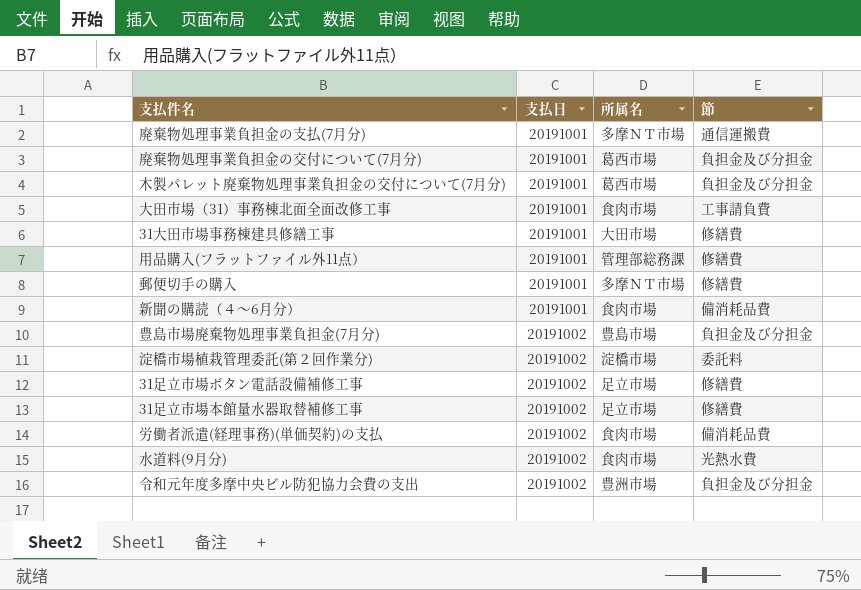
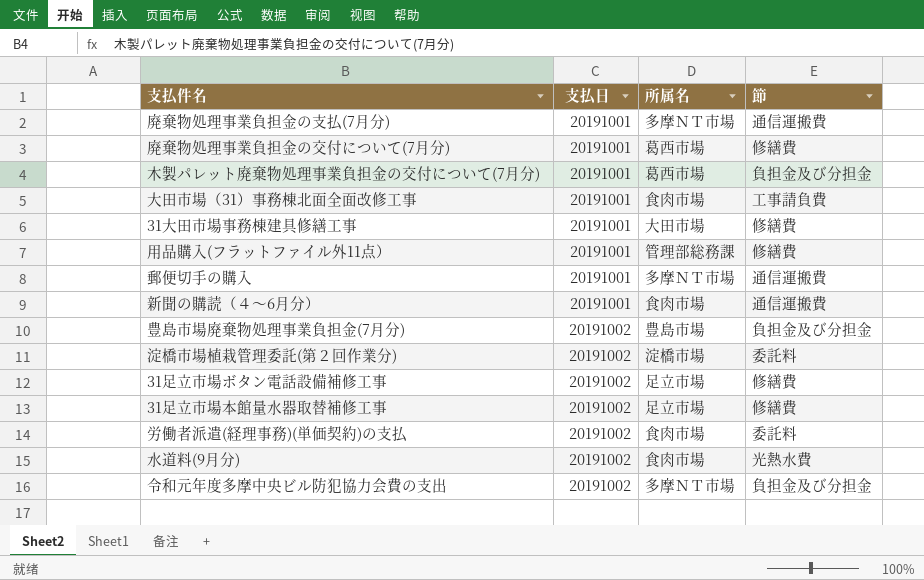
廃棄物処理事業負担金の交付について(7月分) | 節: 負担金及び分担金 -> 修繕費
郵便切手の購入 | 節: 修繕費 -> 通信運搬費
新聞の購読（４～6月分） | 節: 備消耗品費 -> 通信運搬費
労働者派遣(経理事務)(単価契約)の支払 | 節: 備消耗品費 -> 委託料
令和元年度多摩中央ビル防犯協力会費の支出 | 所属名: 豊洲市場 -> 多摩ＮＴ市場

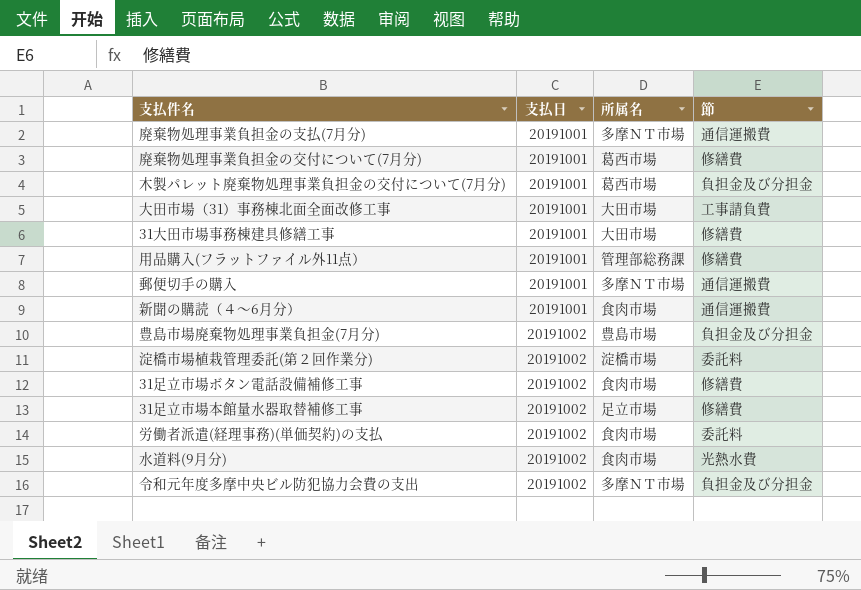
大田市場（31）事務棟北面全面改修工事 | 所属名: 食肉市場 -> 大田市場
31足立市場ボタン電話設備補修工事 | 所属名: 足立市場 -> 食肉市場

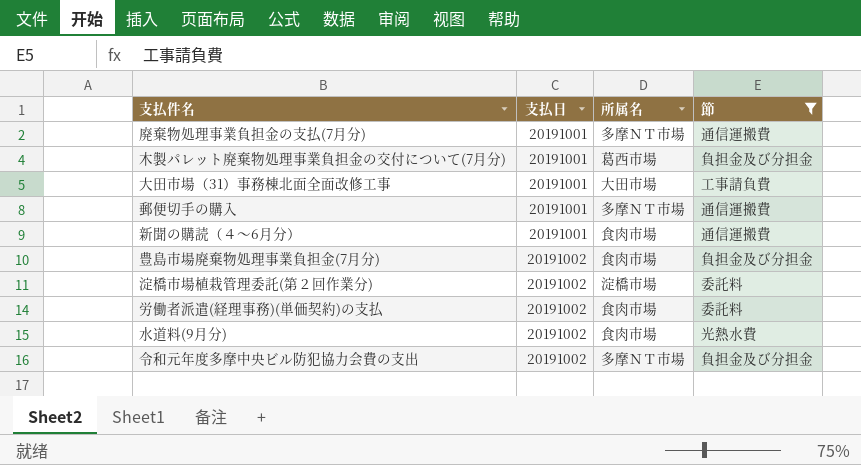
filter: none -> 節 != 修繕費
豊島市場廃棄物処理事業負担金(7月分) | 所属名: 豊島市場 -> 食肉市場

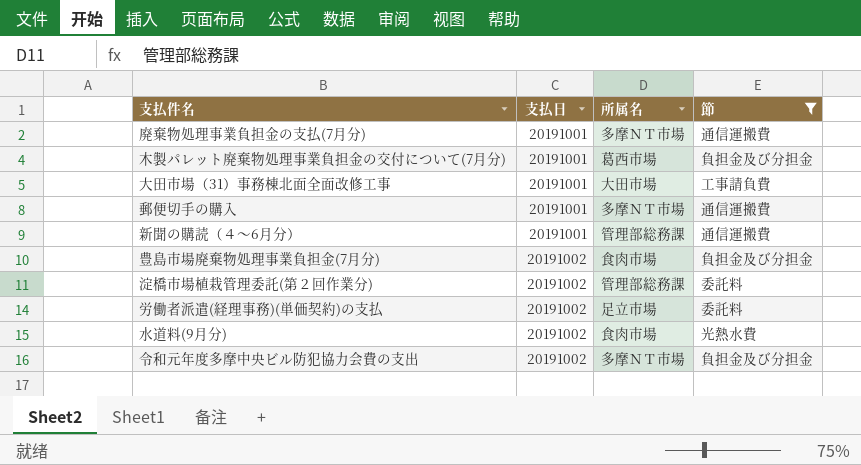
新聞の購読（４～6月分） | 所属名: 食肉市場 -> 管理部総務課
淀橋市場植栽管理委託(第２回作業分) | 所属名: 淀橋市場 -> 管理部総務課
労働者派遣(経理事務)(単価契約)の支払 | 所属名: 食肉市場 -> 足立市場

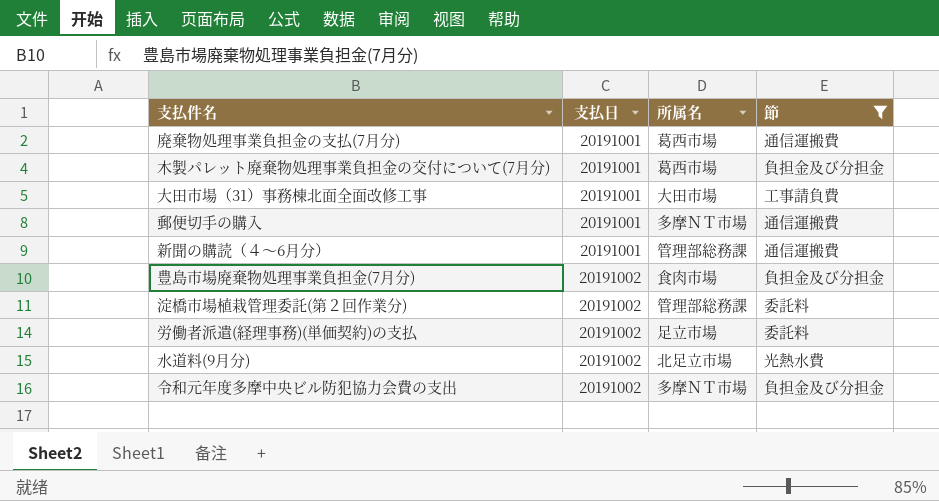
廃棄物処理事業負担金の支払(7月分) | 所属名: 多摩ＮＴ市場 -> 葛西市場
水道料(9月分) | 所属名: 食肉市場 -> 北足立市場

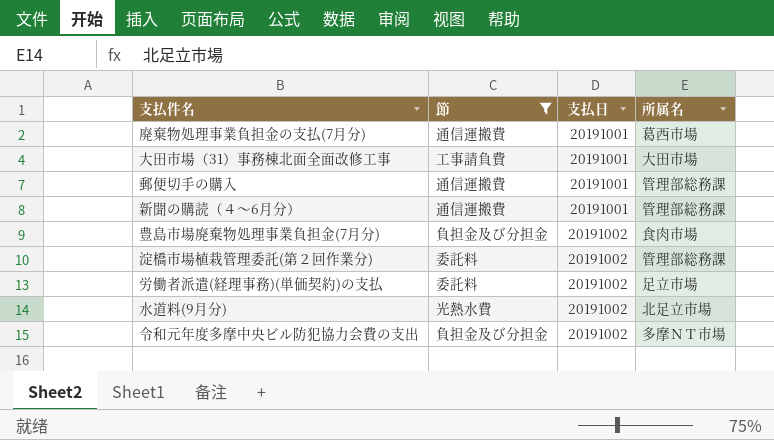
column 節 | position: 4 -> 2
row 木製パレット廃棄物処理事業負担金の交付について(7月分): 20191001 | 葛西市場 | 負担金及び分担金 -> none
郵便切手の購入 | 所属名: 多摩ＮＴ市場 -> 管理部総務課

